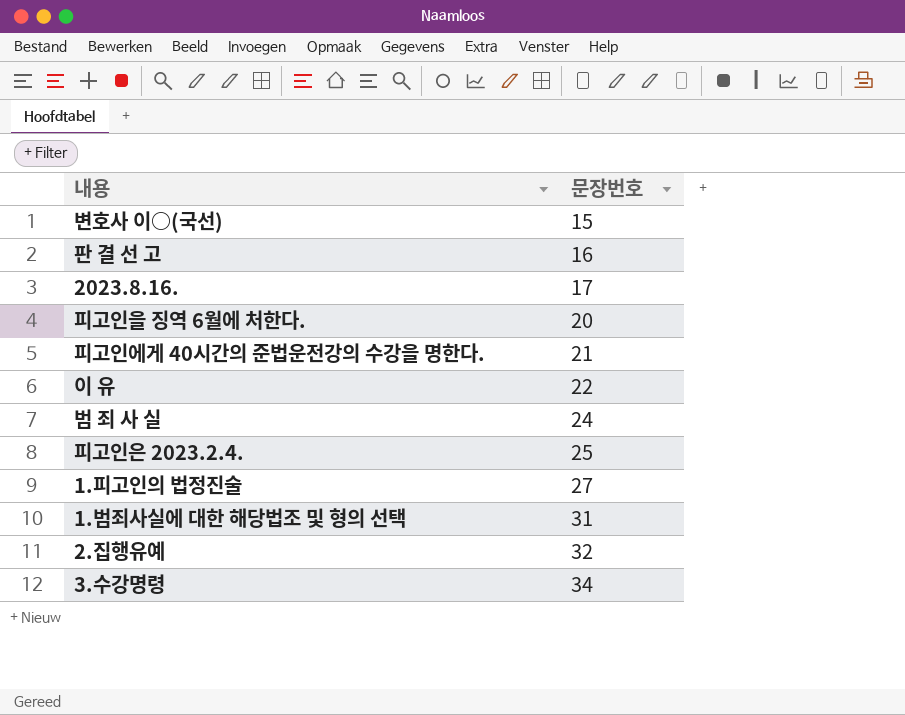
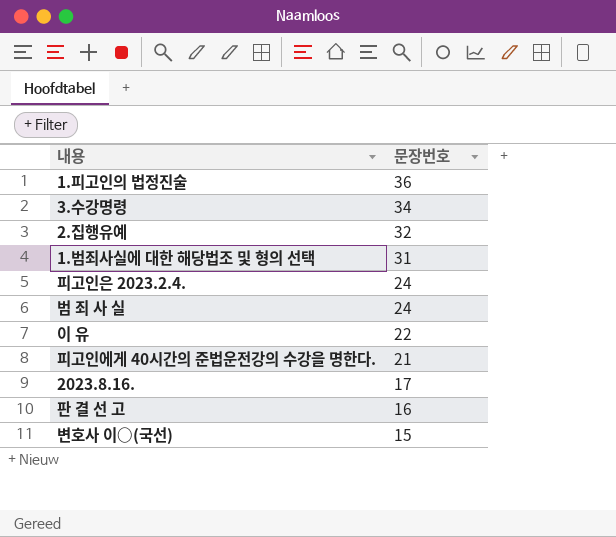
row order: 문장번호 ascending -> 문장번호 descending
row 피고인을 징역 6월에 처한다.: 20 -> none
1.피고인의 법정진술 | 문장번호: 27 -> 36
피고인은 2023.2.4. | 문장번호: 25 -> 24

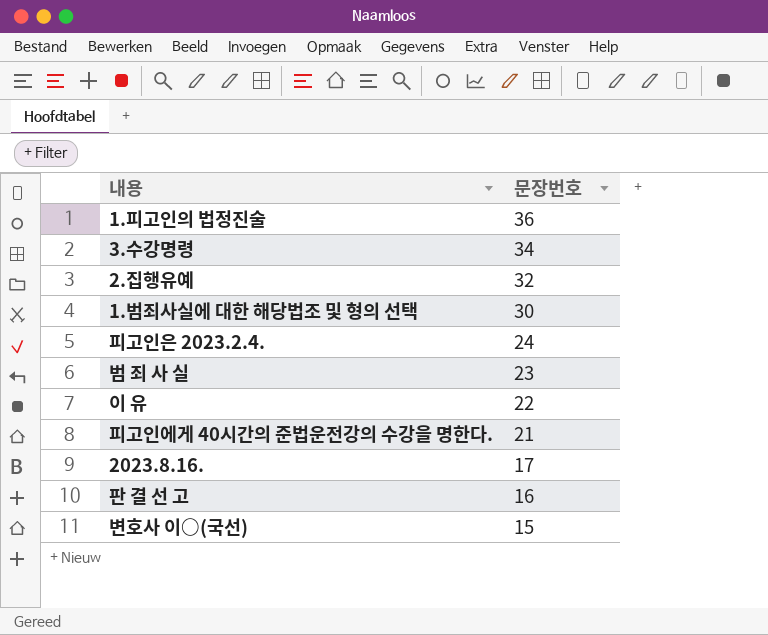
1.범죄사실에 대한 해당법조 및 형의 선택 | 문장번호: 31 -> 30
범 죄 사 실 | 문장번호: 24 -> 23

